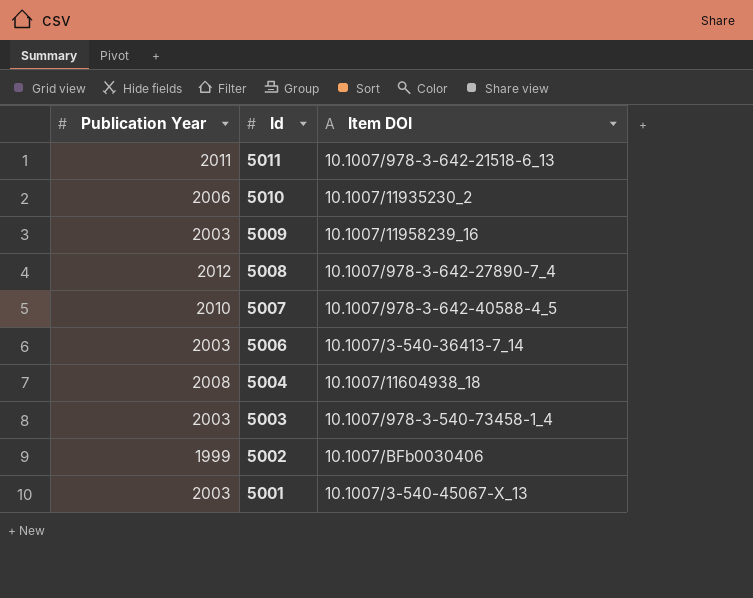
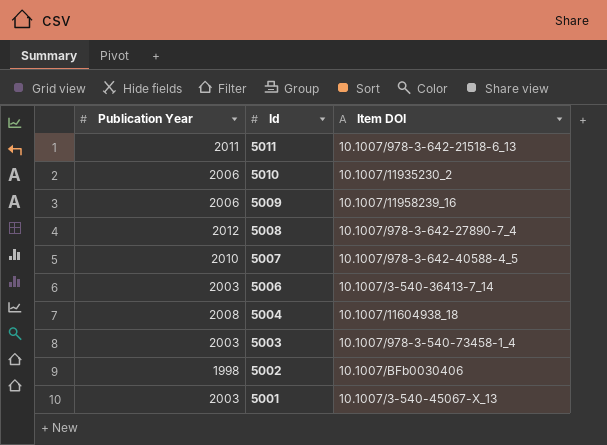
5009 | Publication Year: 2003 -> 2006
5002 | Publication Year: 1999 -> 1998

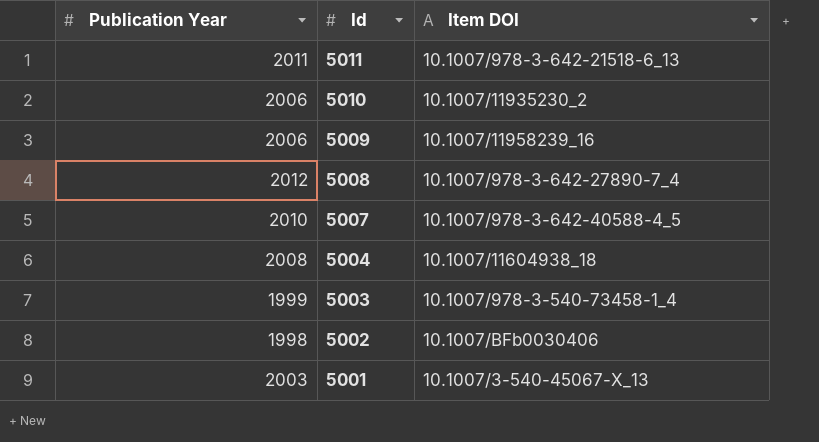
row 5006: 2003 | 10.1007/3-540-36413-7_14 -> none
5003 | Publication Year: 2003 -> 1999

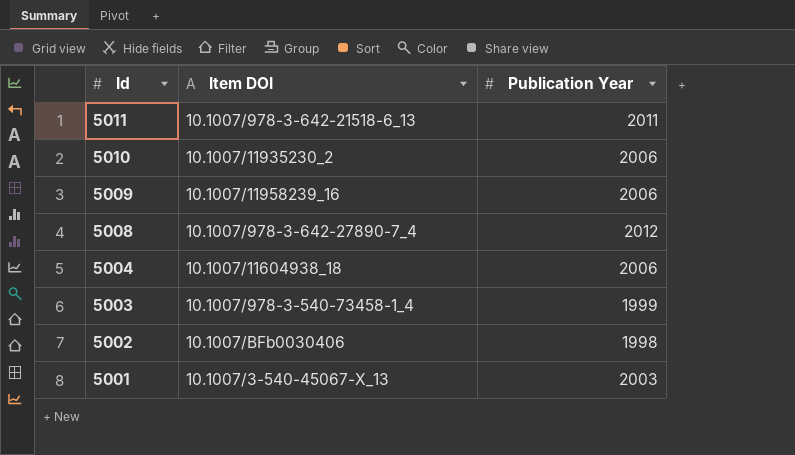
column Publication Year | position: 1 -> 3
row 5007: 2010 | 10.1007/978-3-642-40588-4_5 -> none
5004 | Publication Year: 2008 -> 2006

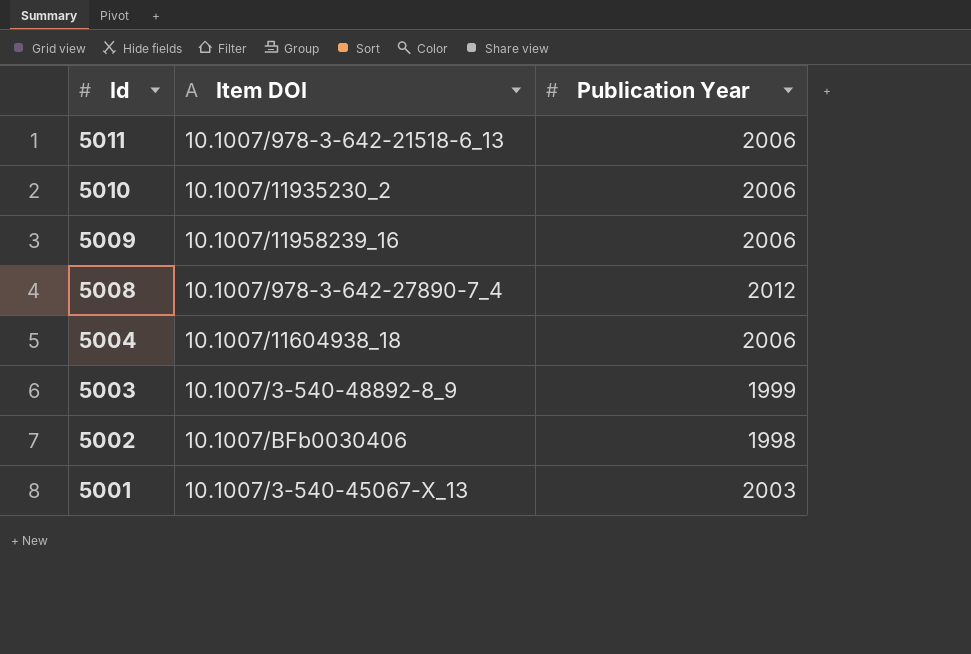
5011 | Publication Year: 2011 -> 2006
5003 | Item DOI: 10.1007/978-3-540-73458-1_4 -> 10.1007/3-540-48892-8_9

